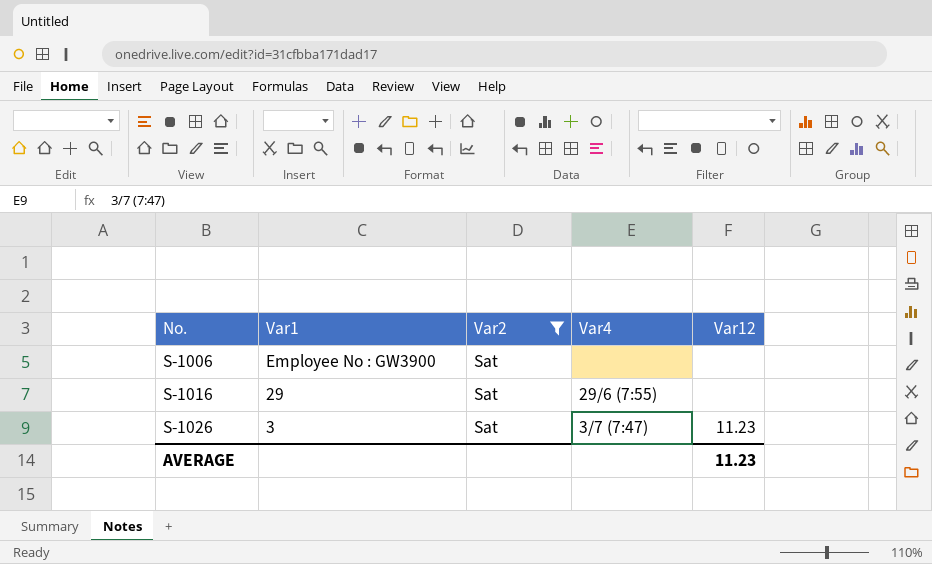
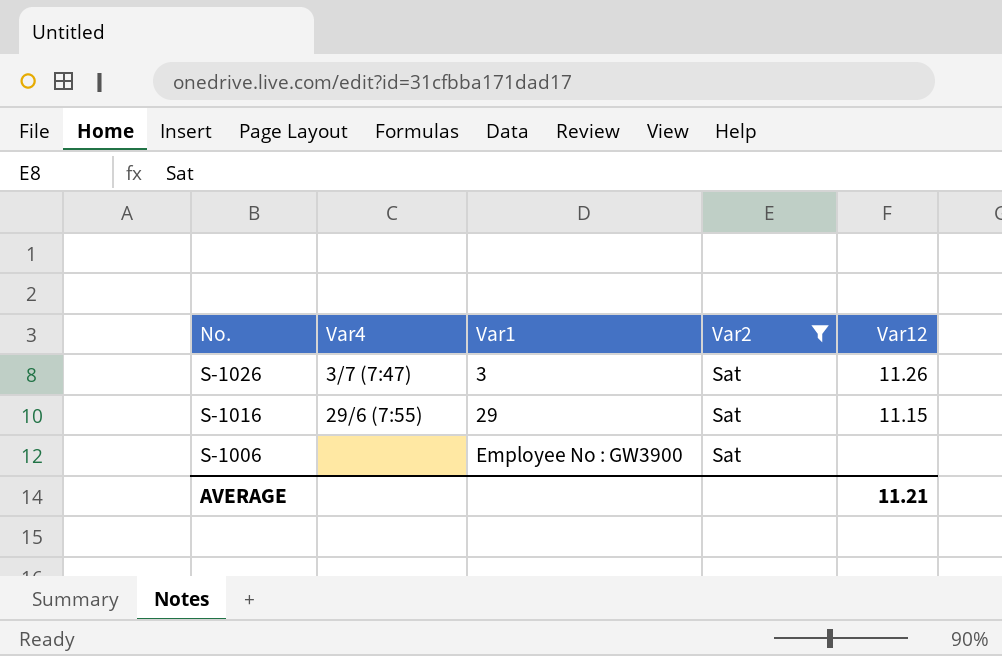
row order: No. ascending -> No. descending
column Var4 | position: 4 -> 2
S-1026 | Var12: 11.23 -> 11.26
S-1016 | Var12: none -> 11.15
AVERAGE | Var12: 11.23 -> 11.21

